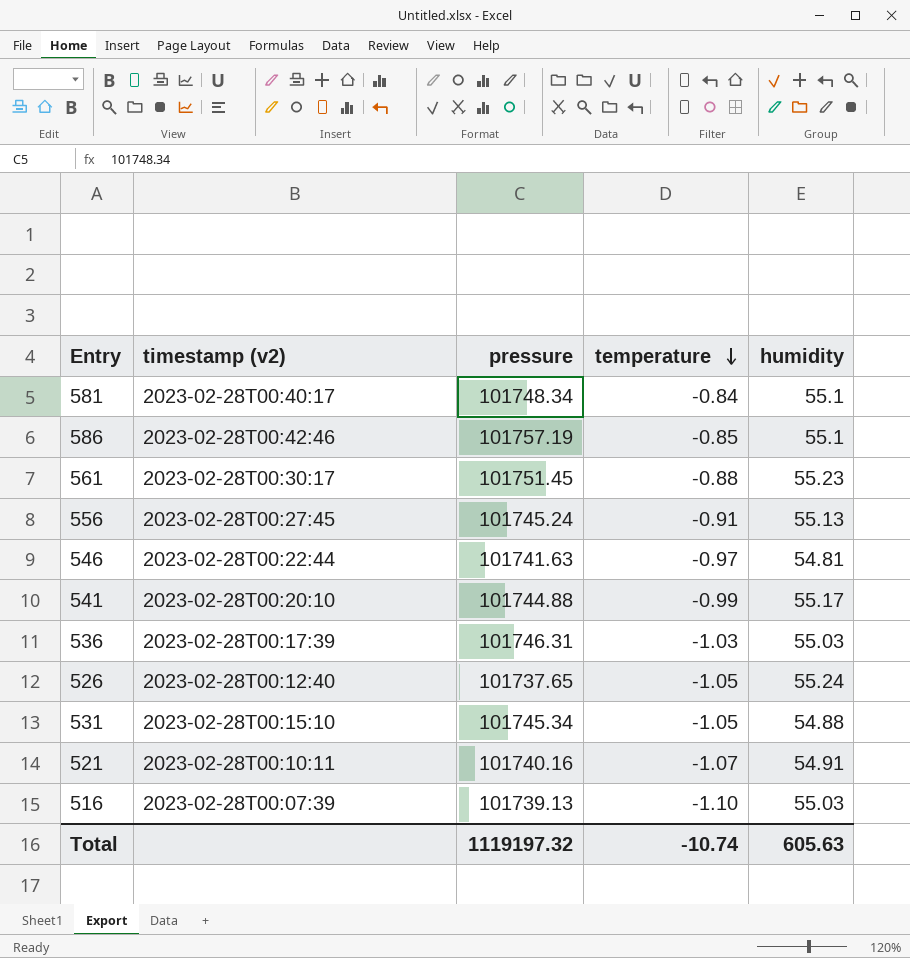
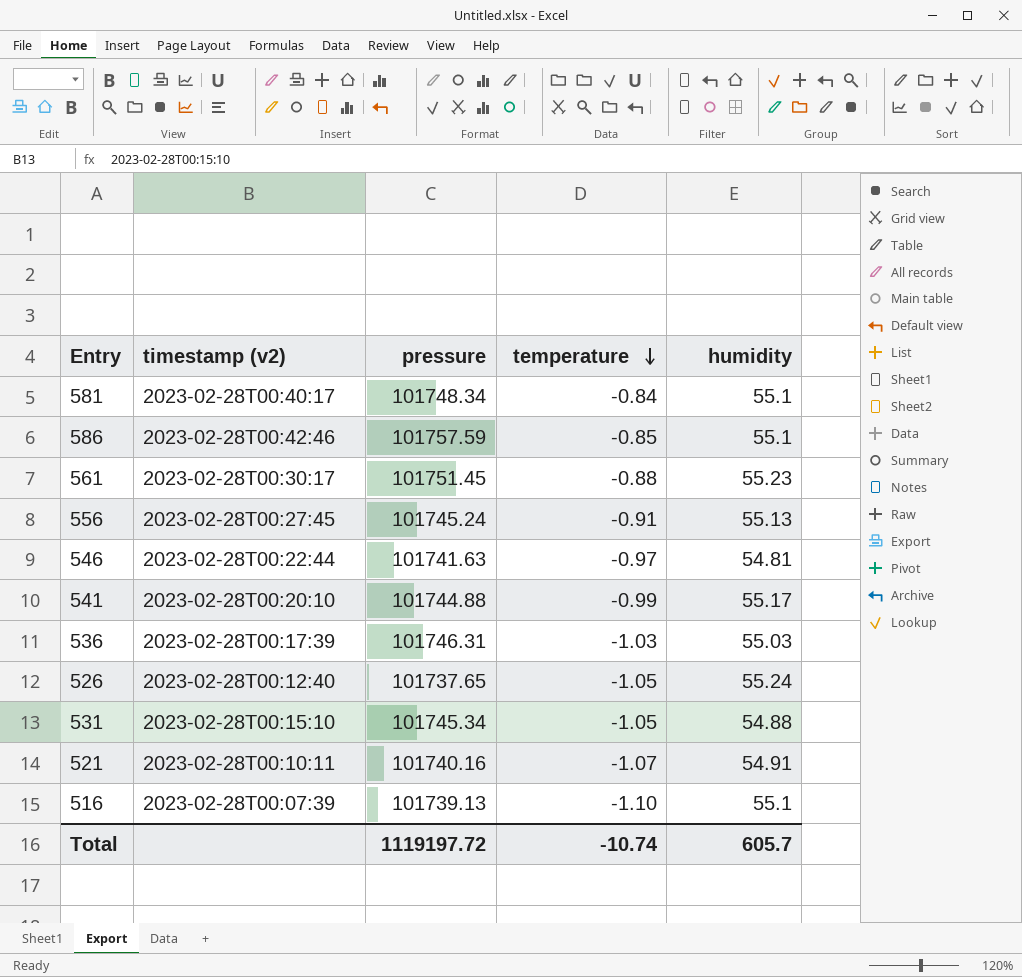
586 | pressure: 101757.19 -> 101757.59
516 | humidity: 55.03 -> 55.1
Total | pressure: 1119197.32 -> 1119197.72
Total | humidity: 605.63 -> 605.7

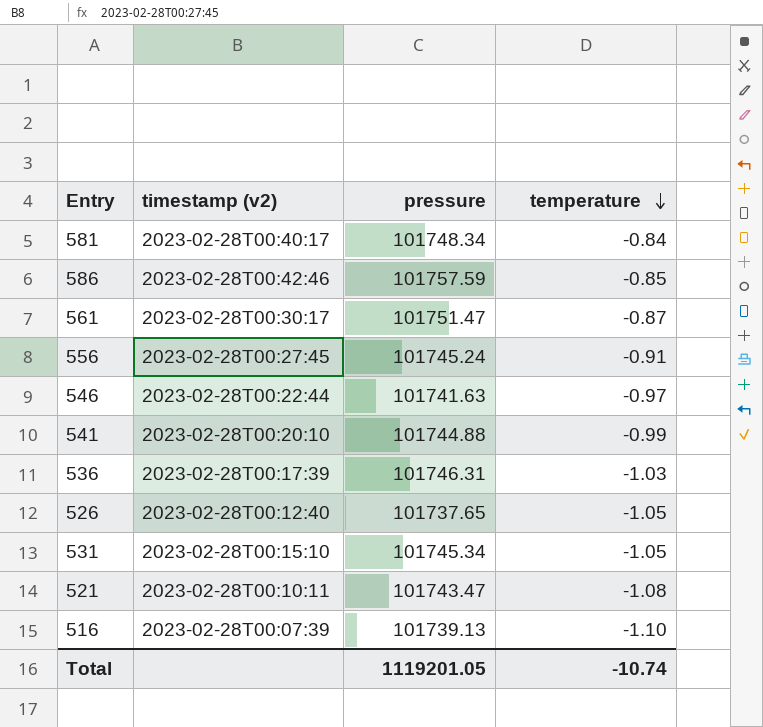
column humidity | position: 5 -> none
561 | pressure: 101751.45 -> 101751.47
561 | temperature: -0.88 -> -0.87
521 | pressure: 101740.16 -> 101743.47
521 | temperature: -1.07 -> -1.08
Total | pressure: 1119197.72 -> 1119201.05

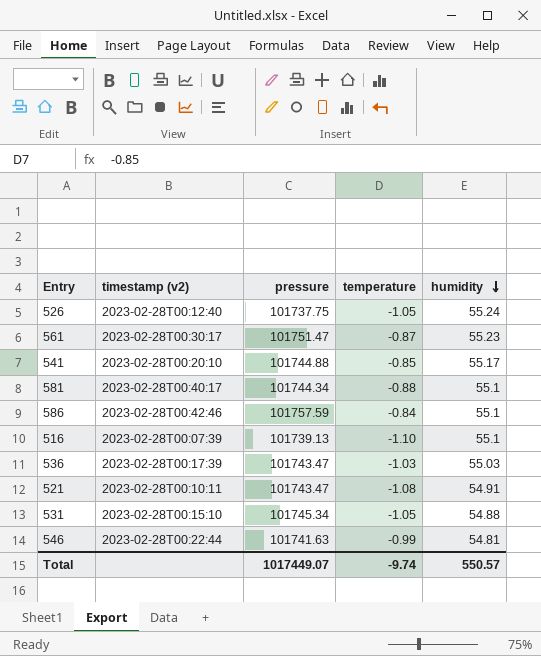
row order: temperature descending -> humidity descending
column humidity | position: none -> 5
row 556: 2023-02-28T00:27:45 | 101745.24 | -0.91 -> none
526 | pressure: 101737.65 -> 101737.75
541 | temperature: -0.99 -> -0.85
581 | pressure: 101748.34 -> 101744.34
581 | temperature: -0.84 -> -0.88
586 | temperature: -0.85 -> -0.84
536 | pressure: 101746.31 -> 101743.47
546 | temperature: -0.97 -> -0.99
Total | pressure: 1119201.05 -> 1017449.07
Total | temperature: -10.74 -> -9.74

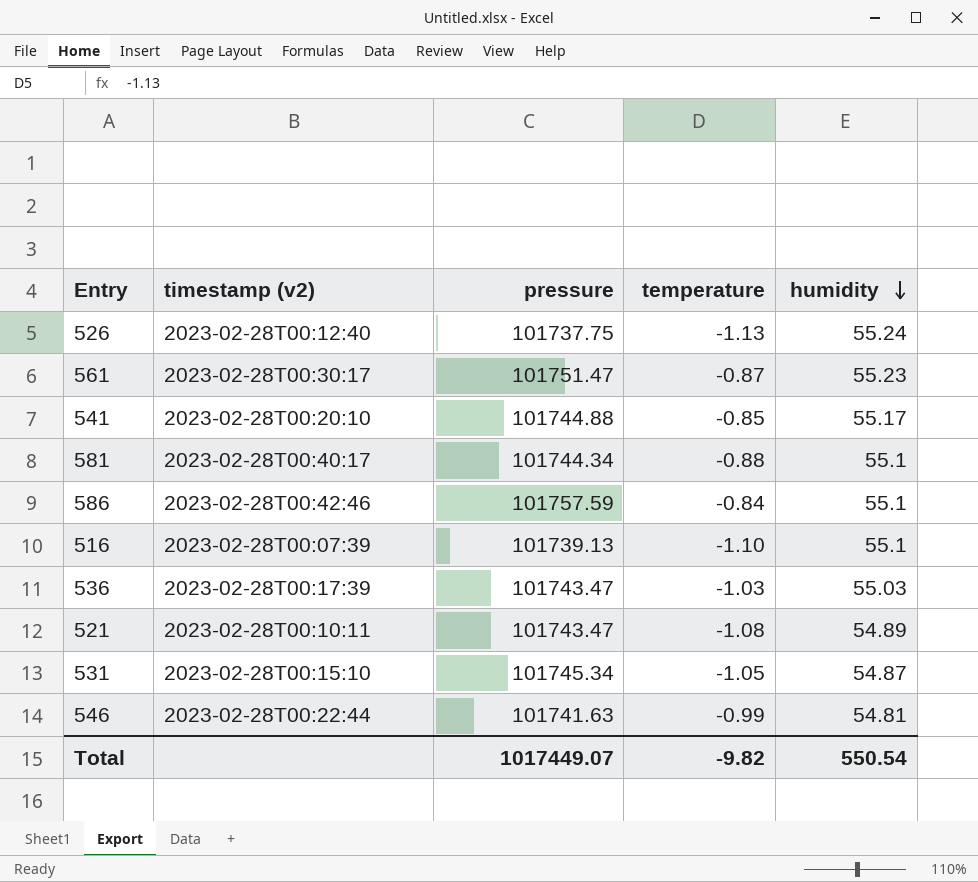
526 | temperature: -1.05 -> -1.13
521 | humidity: 54.91 -> 54.89
531 | humidity: 54.88 -> 54.87
Total | temperature: -9.74 -> -9.82
Total | humidity: 550.57 -> 550.54

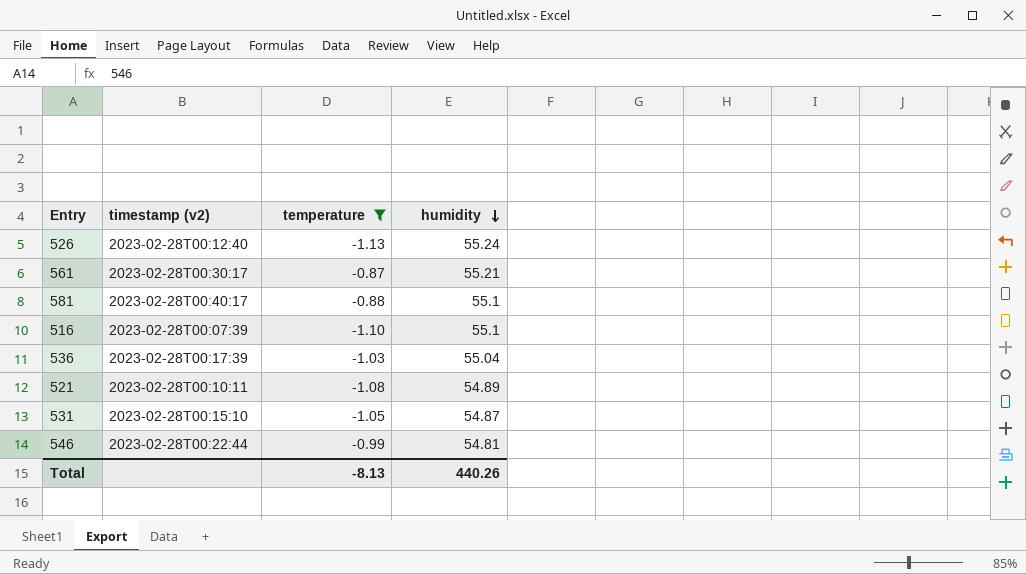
filter: none -> temperature <= -0.87
column pressure | position: 3 -> none
561 | humidity: 55.23 -> 55.21
536 | humidity: 55.03 -> 55.04
Total | temperature: -9.82 -> -8.13
Total | humidity: 550.54 -> 440.26

